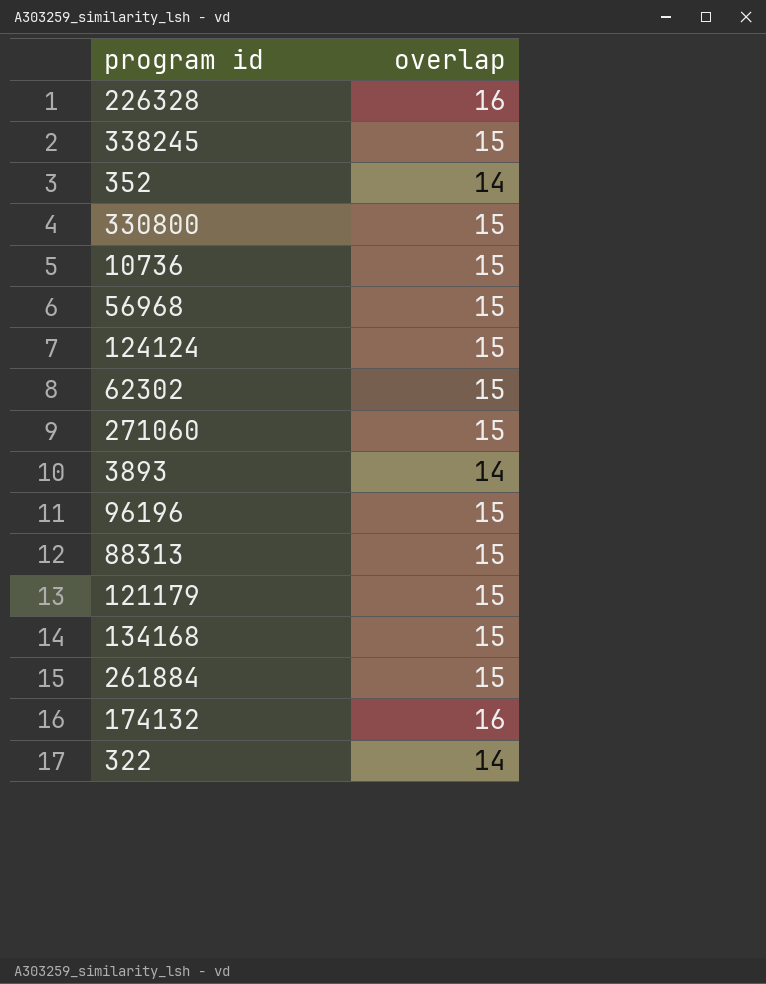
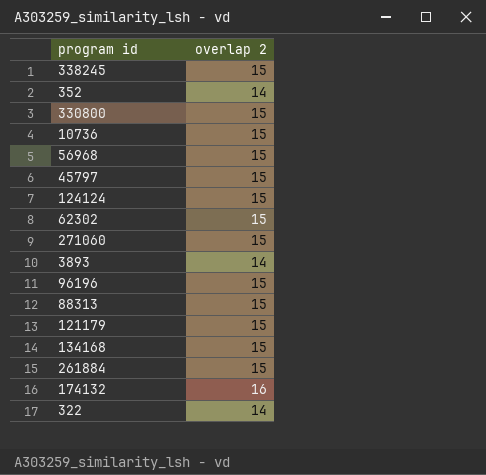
column name: overlap -> overlap 2
row 226328: 16 -> none
row 45797: none -> 15

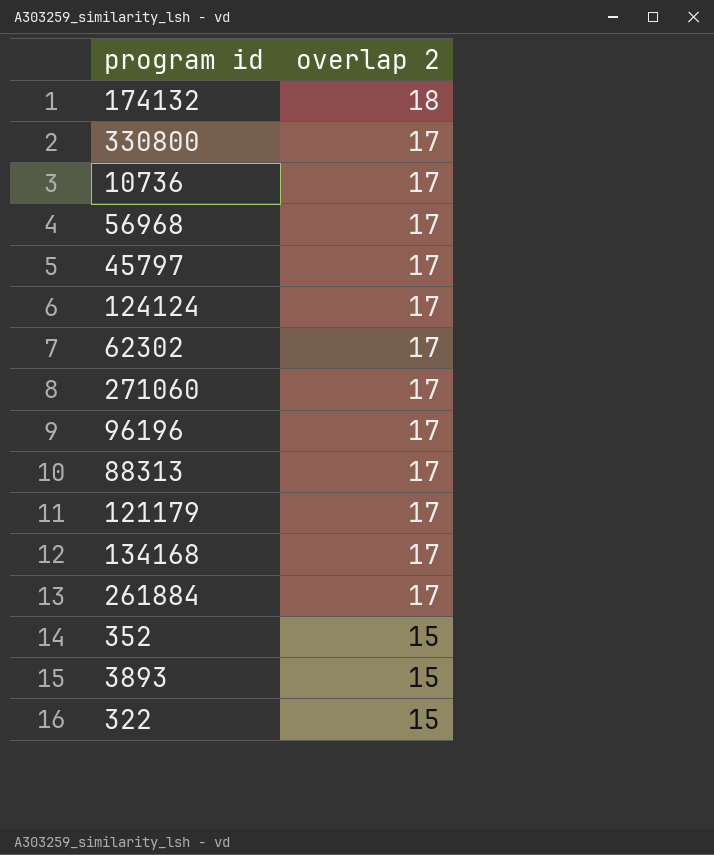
row order: none -> overlap 2 descending
row 338245: 15 -> none
174132 | overlap 2: 16 -> 18
330800 | overlap 2: 15 -> 17
10736 | overlap 2: 15 -> 17
56968 | overlap 2: 15 -> 17
45797 | overlap 2: 15 -> 17
124124 | overlap 2: 15 -> 17
62302 | overlap 2: 15 -> 17
271060 | overlap 2: 15 -> 17
96196 | overlap 2: 15 -> 17
88313 | overlap 2: 15 -> 17
121179 | overlap 2: 15 -> 17
134168 | overlap 2: 15 -> 17
261884 | overlap 2: 15 -> 17
352 | overlap 2: 14 -> 15
3893 | overlap 2: 14 -> 15
322 | overlap 2: 14 -> 15

